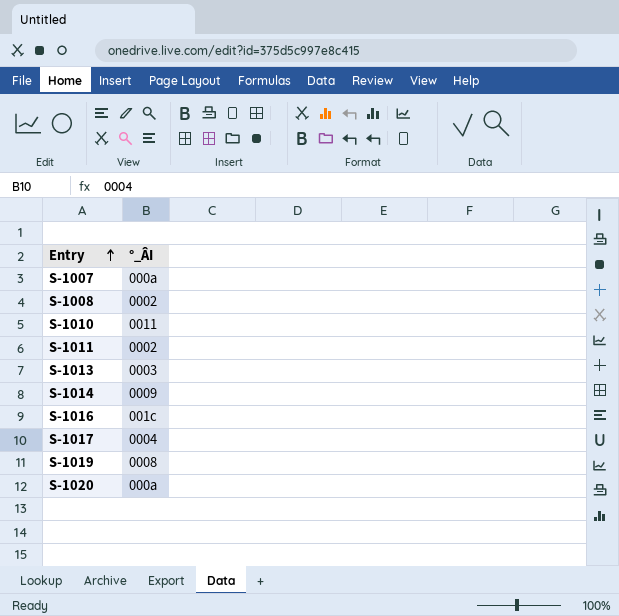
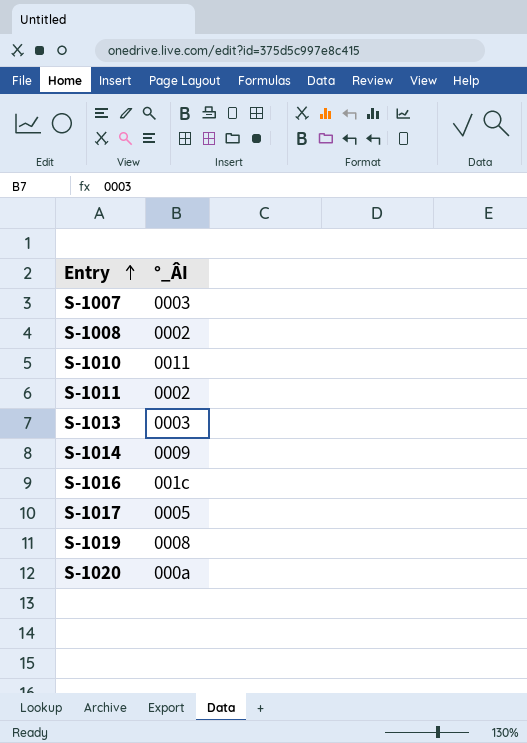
S-1007 | °_ÂI: 000a -> 0003
S-1017 | °_ÂI: 0004 -> 0005

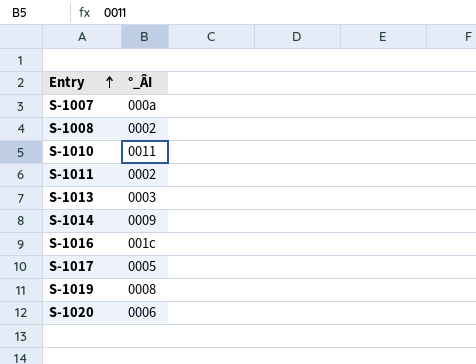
S-1007 | °_ÂI: 0003 -> 000a
S-1020 | °_ÂI: 000a -> 0006

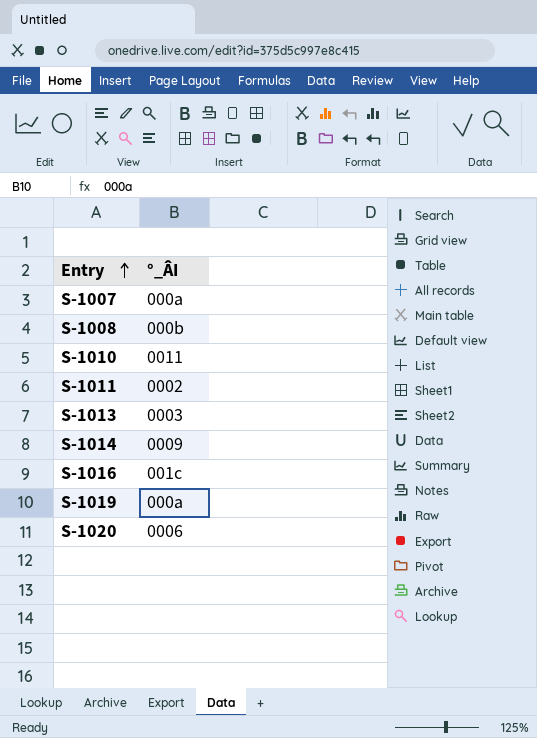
row S-1017: 0005 -> none
S-1008 | °_ÂI: 0002 -> 000b
S-1019 | °_ÂI: 0008 -> 000a

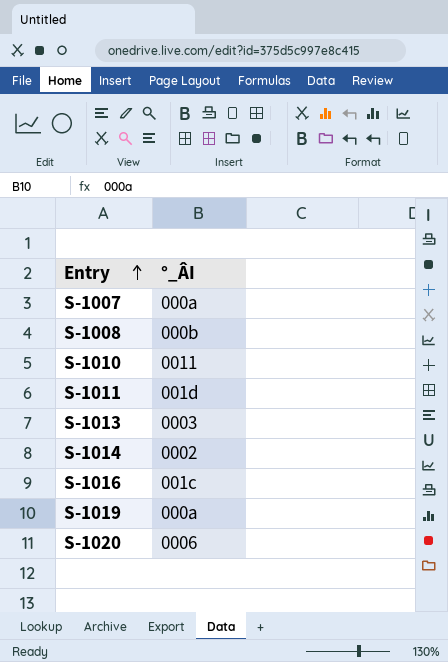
S-1011 | °_ÂI: 0002 -> 001d
S-1014 | °_ÂI: 0009 -> 0002

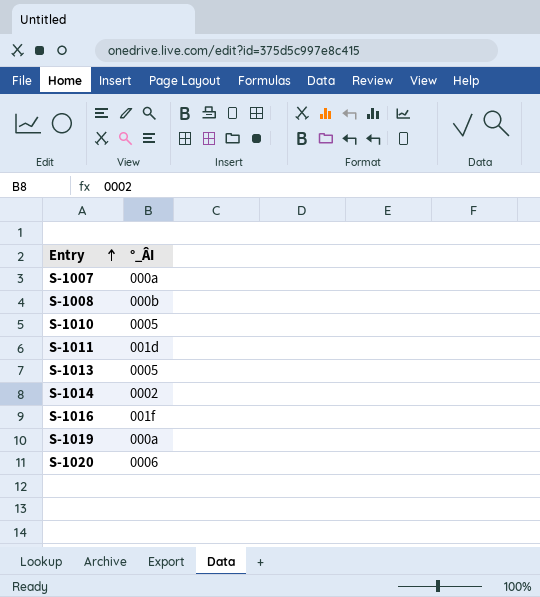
S-1010 | °_ÂI: 0011 -> 0005
S-1013 | °_ÂI: 0003 -> 0005
S-1016 | °_ÂI: 001c -> 001f

